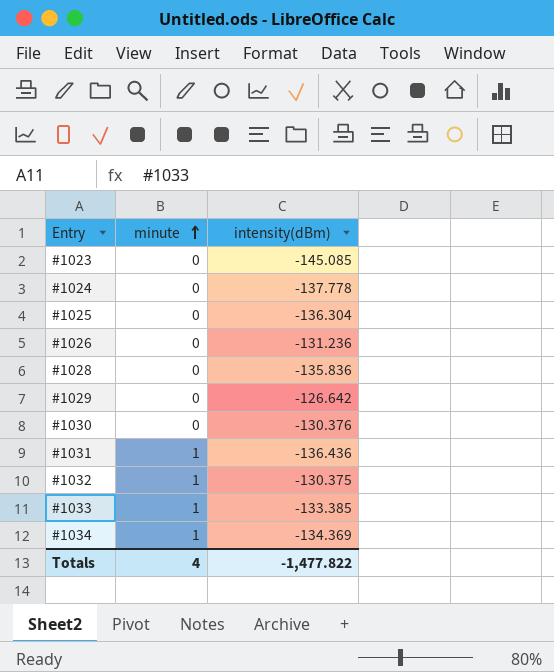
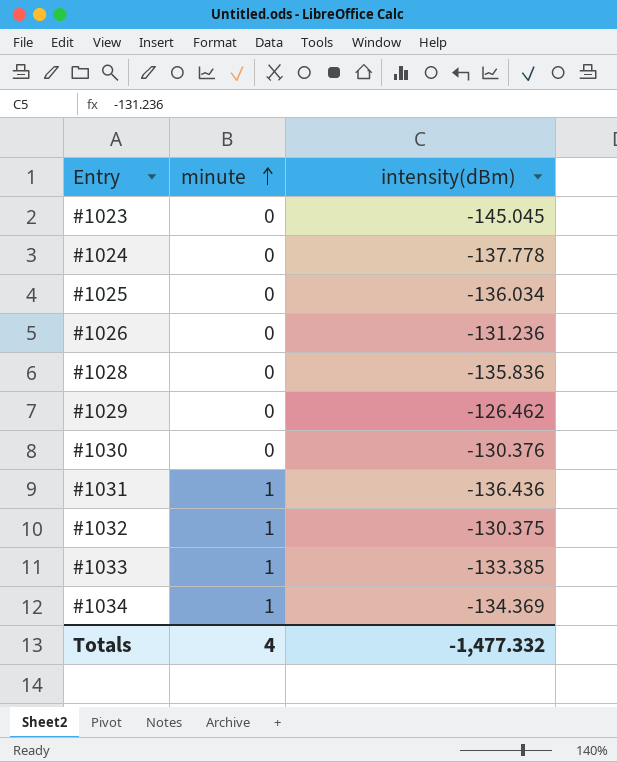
#1023 | intensity(dBm): -145.085 -> -145.045
#1025 | intensity(dBm): -136.304 -> -136.034
#1029 | intensity(dBm): -126.642 -> -126.462
Totals | intensity(dBm): -1,477.822 -> -1,477.332

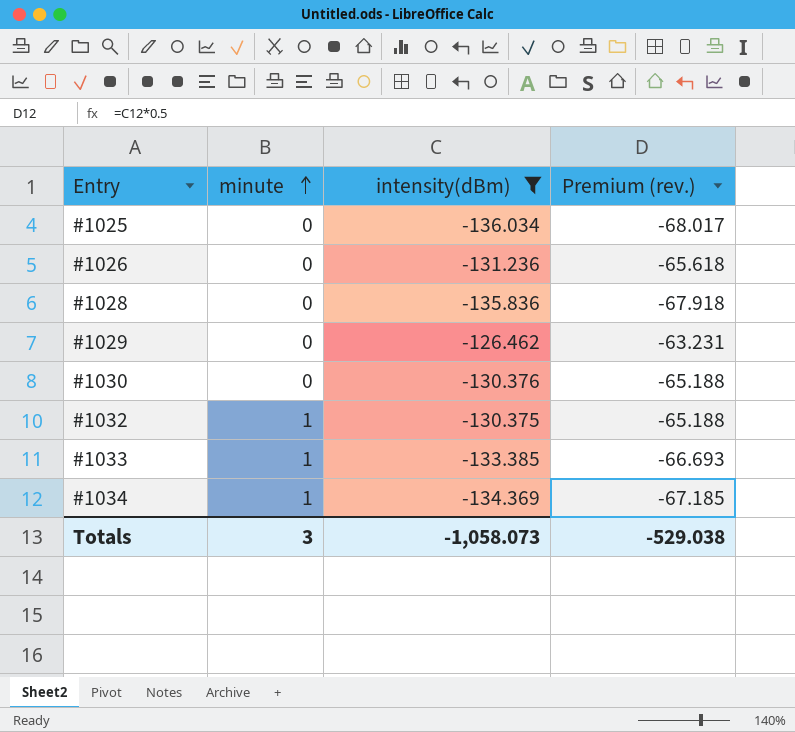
filter: none -> intensity(dBm) >= -136.034
column Premium (rev.) | formula: none -> [intensity(dBm)] * 0.5
Totals | minute: 4 -> 3
Totals | intensity(dBm): -1,477.332 -> -1,058.073

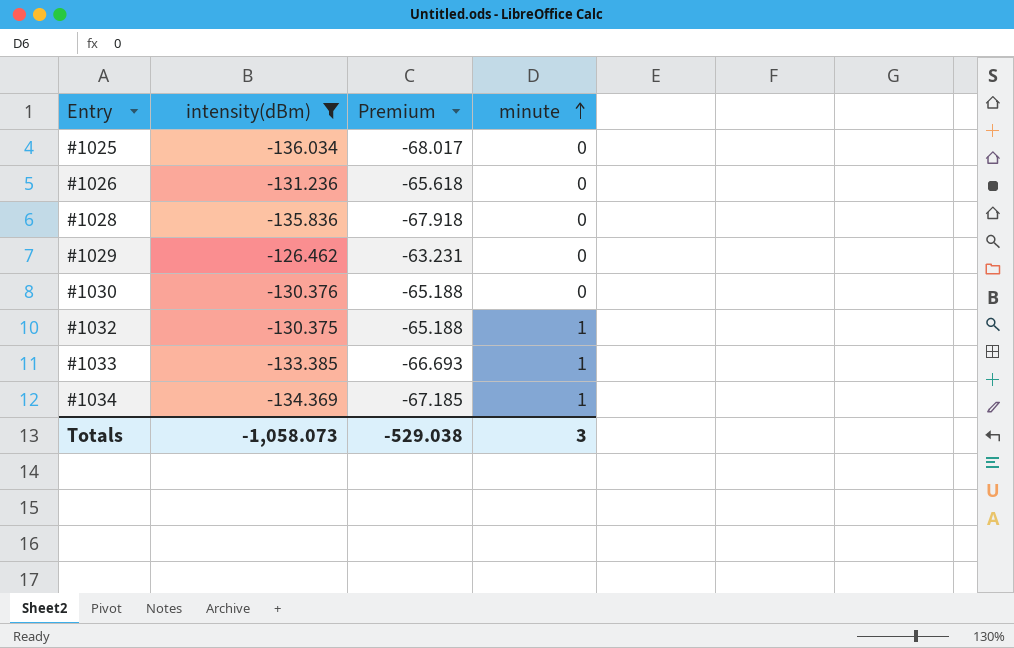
column name: Premium (rev.) -> Premium
column minute | position: 2 -> 4

